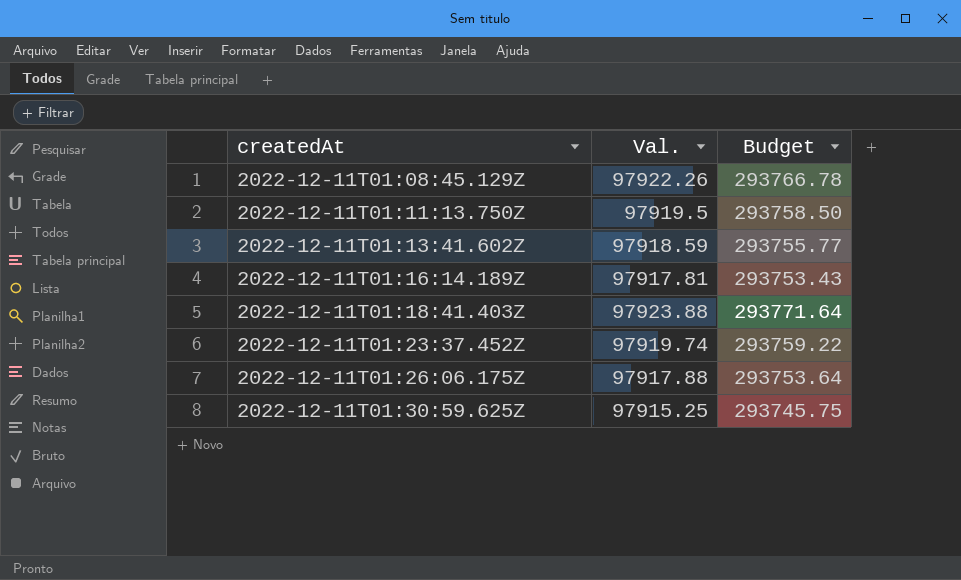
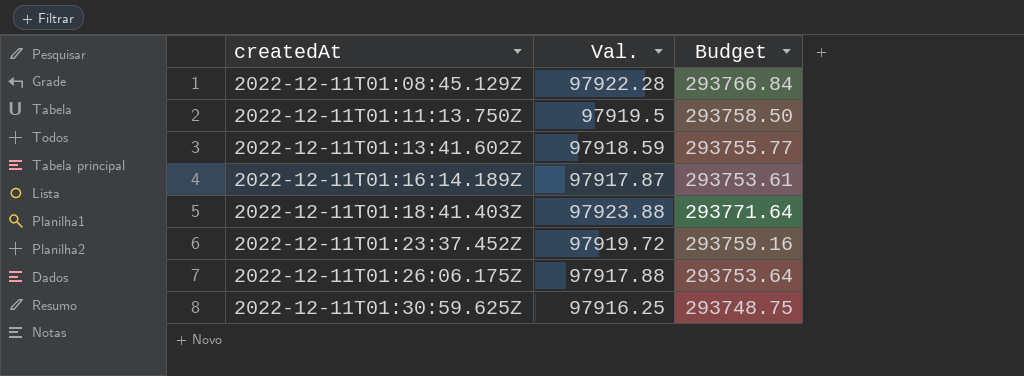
2022-12-11T01:08:45.129Z | Val.: 97922.26 -> 97922.28
2022-12-11T01:08:45.129Z | Budget: 293766.78 -> 293766.84
2022-12-11T01:16:14.189Z | Val.: 97917.81 -> 97917.87
2022-12-11T01:16:14.189Z | Budget: 293753.43 -> 293753.61
2022-12-11T01:23:37.452Z | Val.: 97919.74 -> 97919.72
2022-12-11T01:23:37.452Z | Budget: 293759.22 -> 293759.16
2022-12-11T01:30:59.625Z | Val.: 97915.25 -> 97916.25
2022-12-11T01:30:59.625Z | Budget: 293745.75 -> 293748.75

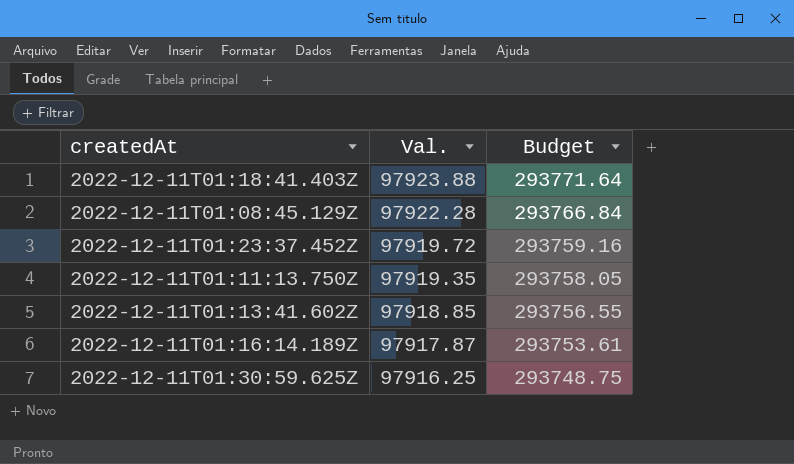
row order: createdAt ascending -> Val. descending
row 2022-12-11T01:26:06.175Z: 97917.88 | 293753.64 -> none
2022-12-11T01:11:13.750Z | Val.: 97919.5 -> 97919.35
2022-12-11T01:11:13.750Z | Budget: 293758.50 -> 293758.05
2022-12-11T01:13:41.602Z | Val.: 97918.59 -> 97918.85
2022-12-11T01:13:41.602Z | Budget: 293755.77 -> 293756.55

